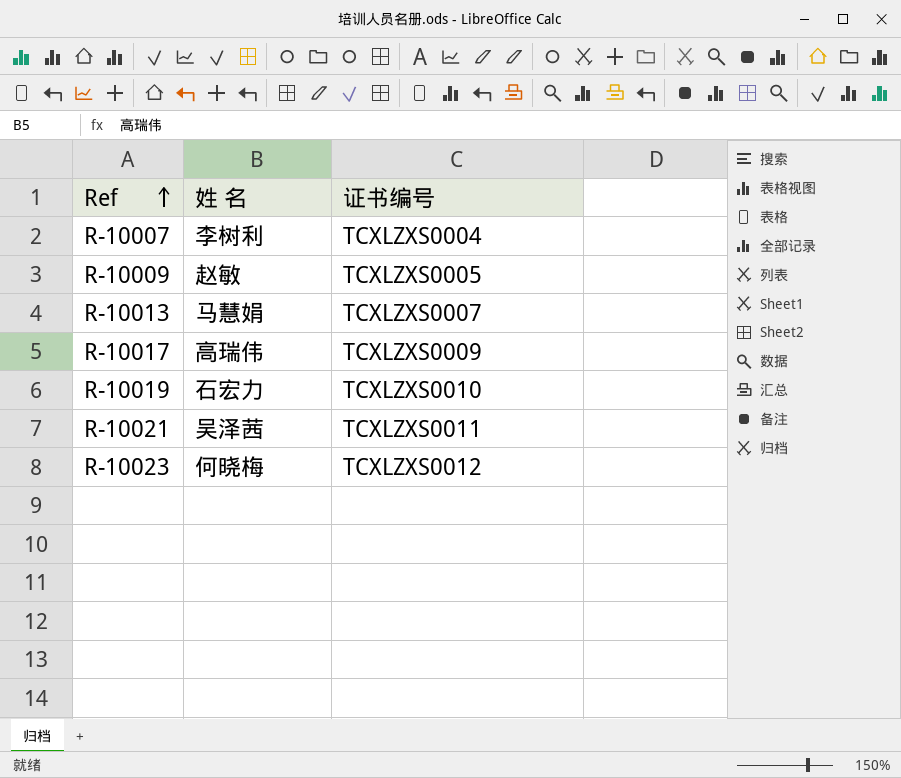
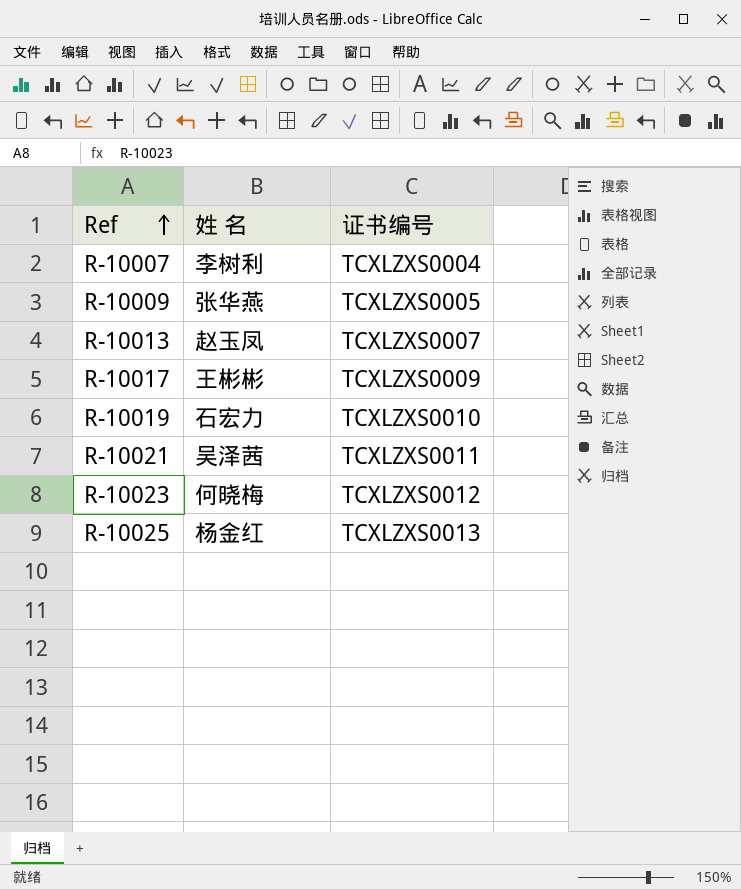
R-10009 | 姓 名: 赵敏 -> 张华燕
R-10013 | 姓 名: 马慧娟 -> 赵玉凤
R-10017 | 姓 名: 高瑞伟 -> 王彬彬
row R-10025: none -> 杨金红 | TCXLZXS0013

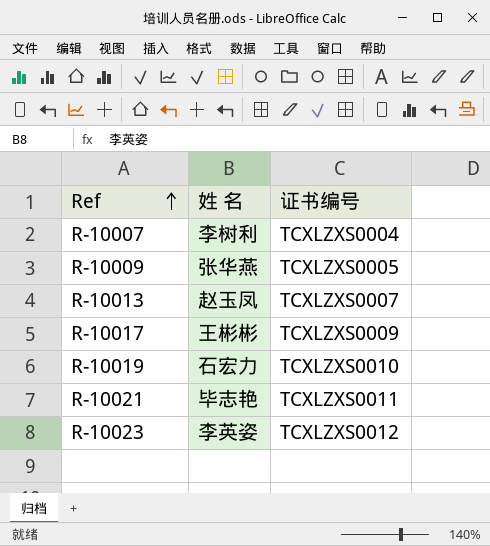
row R-10025: 杨金红 | TCXLZXS0013 -> none
R-10021 | 姓 名: 吴泽茜 -> 毕志艳
R-10023 | 姓 名: 何晓梅 -> 李英姿

